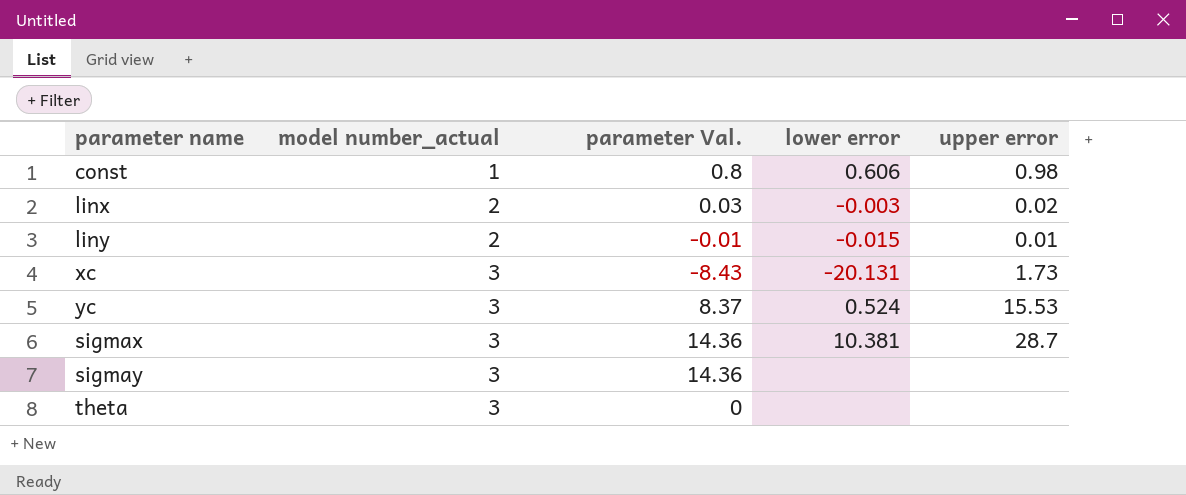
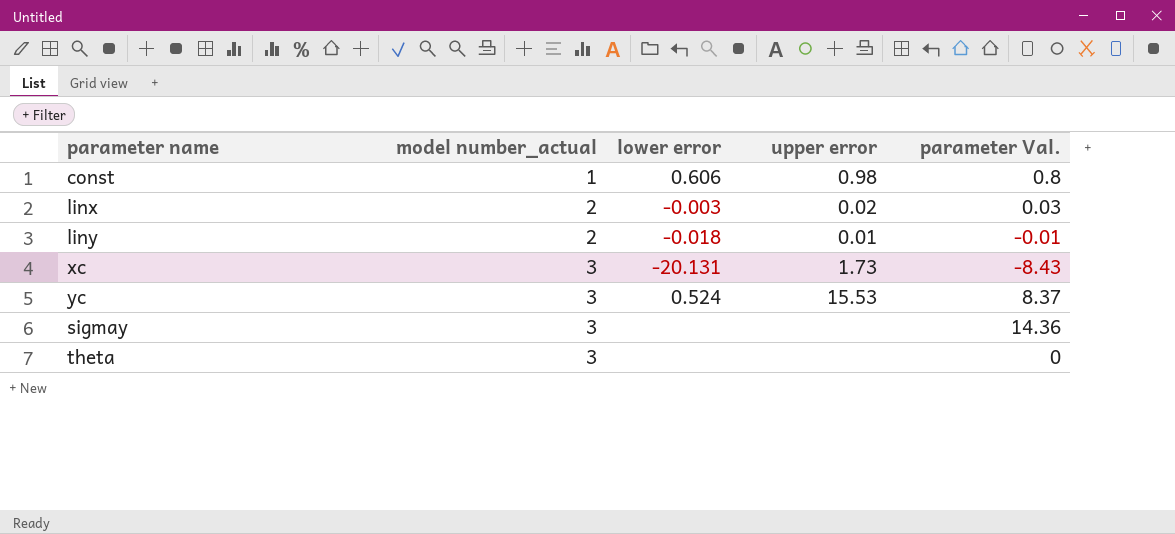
column parameter Val. | position: 3 -> 5
row sigmax: 3 | 14.36 | 10.381 | 28.7 -> none
liny | lower error: -0.015 -> -0.018

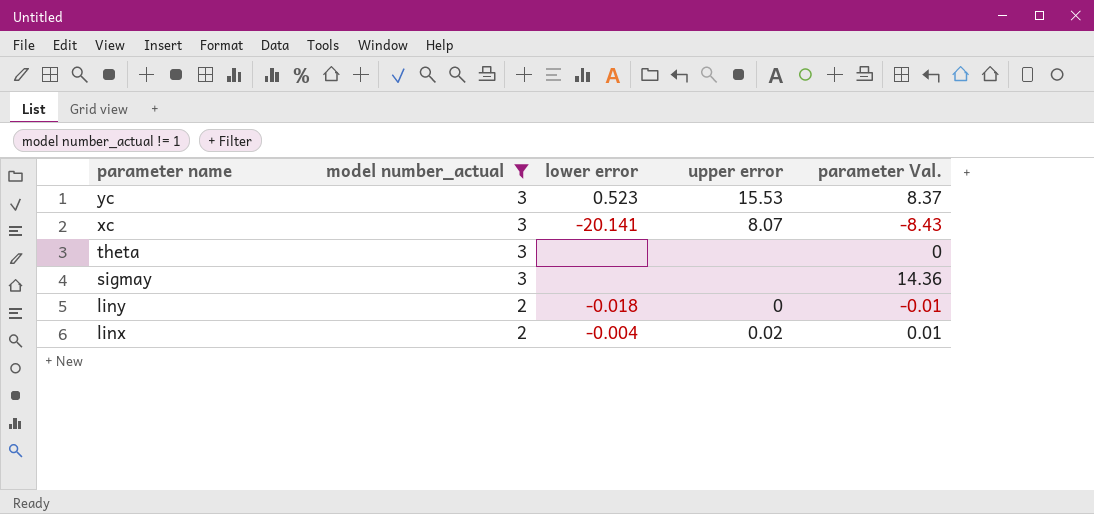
filter: none -> model number_actual != 1
row order: model number_actual ascending -> parameter name descending
yc | lower error: 0.524 -> 0.523
xc | lower error: -20.131 -> -20.141
xc | upper error: 1.73 -> 8.07
liny | upper error: 0.01 -> 0
linx | lower error: -0.003 -> -0.004
linx | parameter Val.: 0.03 -> 0.01

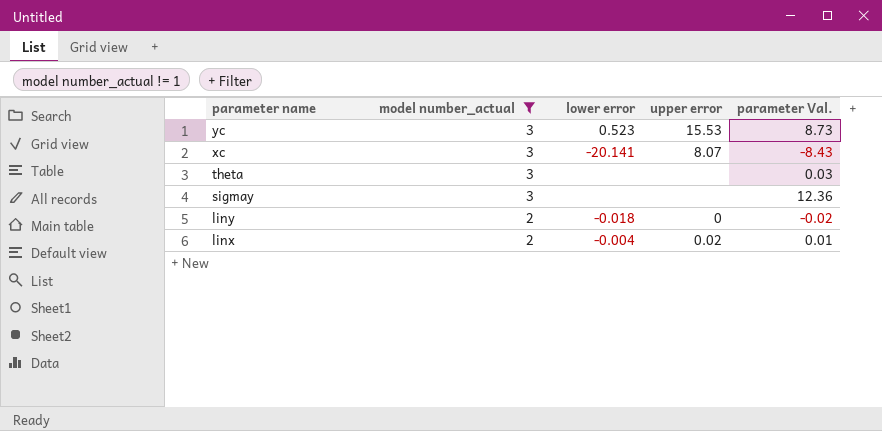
yc | parameter Val.: 8.37 -> 8.73
theta | parameter Val.: 0 -> 0.03
sigmay | parameter Val.: 14.36 -> 12.36
liny | parameter Val.: -0.01 -> -0.02

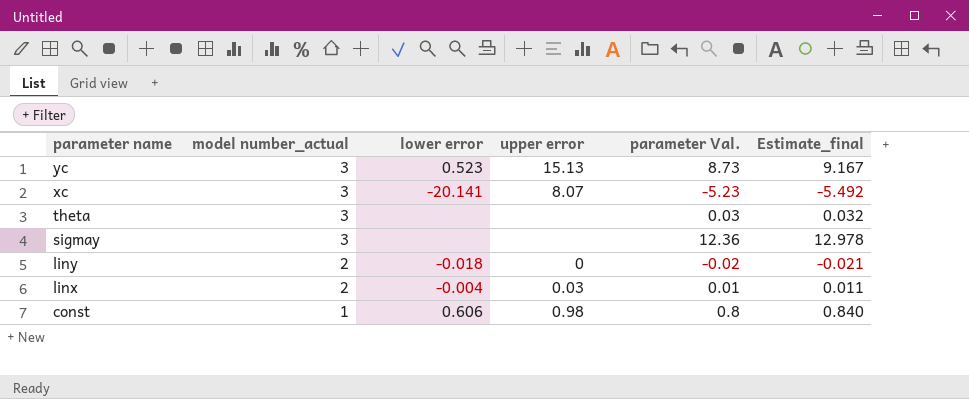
filter: model number_actual != 1 -> none
column Estimate_final | formula: none -> [parameter Val.] * 1.05
yc | upper error: 15.53 -> 15.13
xc | parameter Val.: -8.43 -> -5.23
linx | upper error: 0.02 -> 0.03

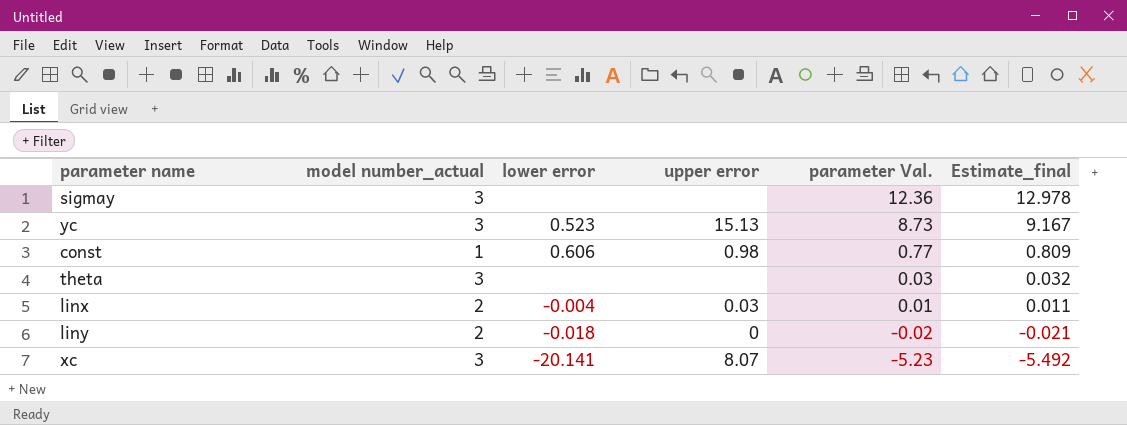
row order: parameter name descending -> parameter Val. descending
const | parameter Val.: 0.8 -> 0.77
const | Estimate_final: 0.840 -> 0.809

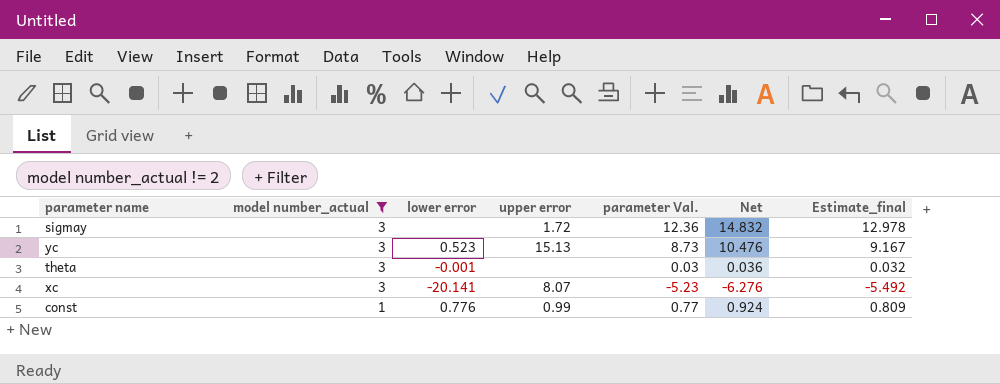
filter: none -> model number_actual != 2
row order: parameter Val. descending -> model number_actual descending
column Net | formula: none -> [parameter Val.] * 1.2
sigmay | upper error: none -> 1.72
theta | lower error: none -> -0.001
const | lower error: 0.606 -> 0.776
const | upper error: 0.98 -> 0.99

